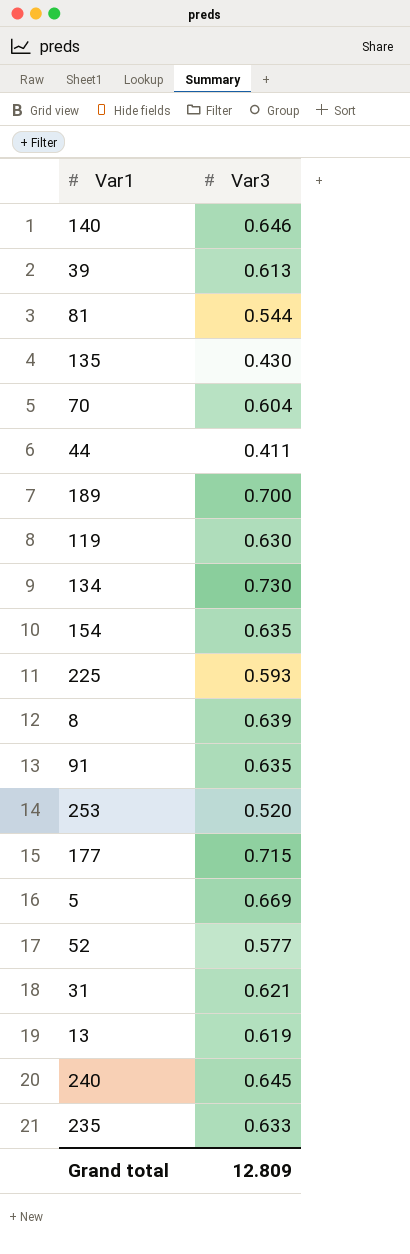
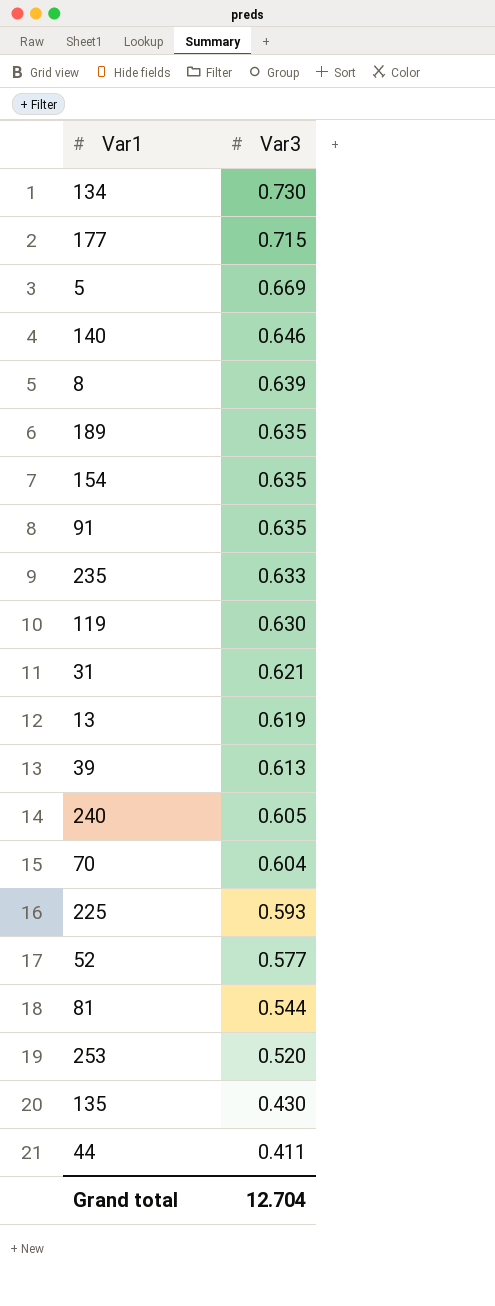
row order: none -> Var3 descending
189 | Var3: 0.700 -> 0.635
240 | Var3: 0.645 -> 0.605
Grand total | Var3: 12.809 -> 12.704

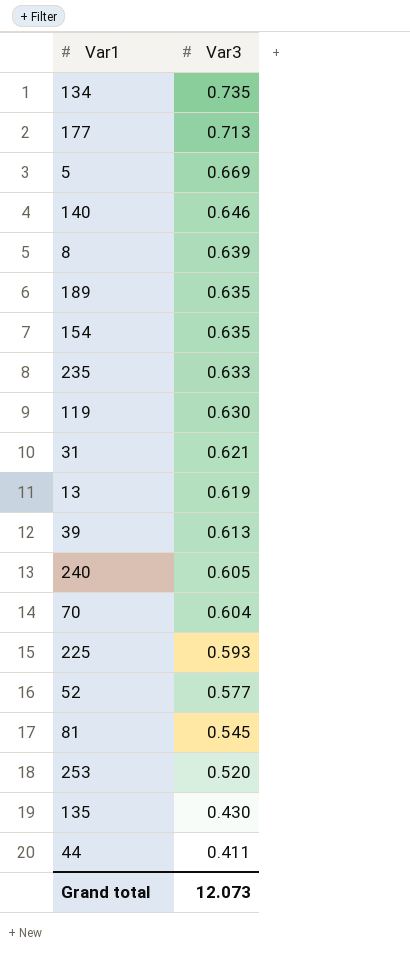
row 91: 0.635 -> none
134 | Var3: 0.730 -> 0.735
177 | Var3: 0.715 -> 0.713
81 | Var3: 0.544 -> 0.545
Grand total | Var3: 12.704 -> 12.073

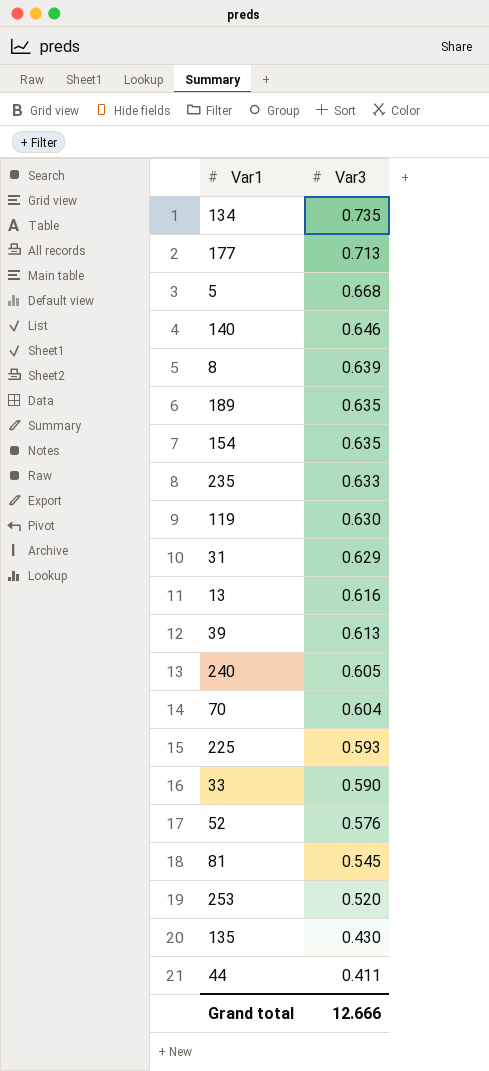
5 | Var3: 0.669 -> 0.668
31 | Var3: 0.621 -> 0.629
13 | Var3: 0.619 -> 0.616
row 33: none -> 0.590
52 | Var3: 0.577 -> 0.576
Grand total | Var3: 12.073 -> 12.666

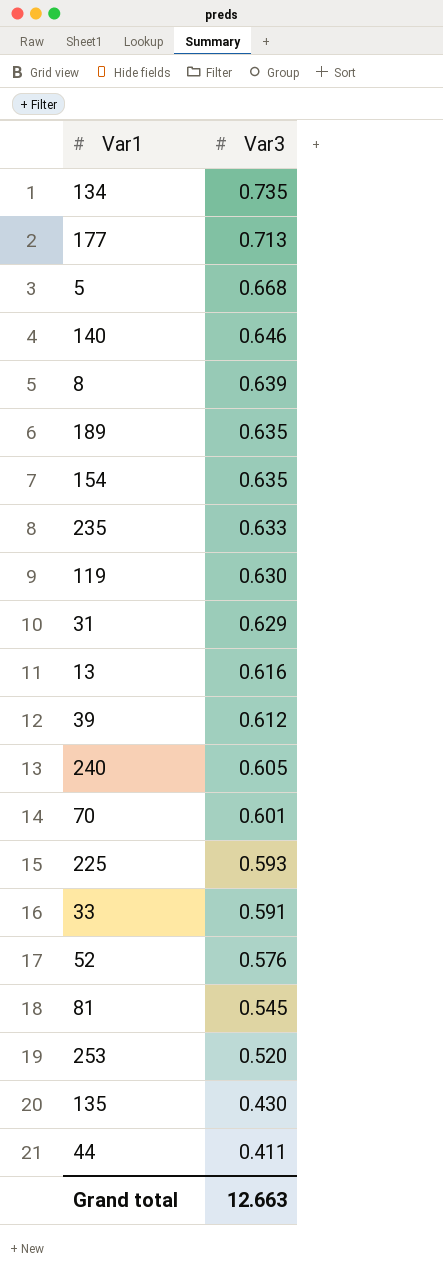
39 | Var3: 0.613 -> 0.612
70 | Var3: 0.604 -> 0.601
33 | Var3: 0.590 -> 0.591
Grand total | Var3: 12.666 -> 12.663

